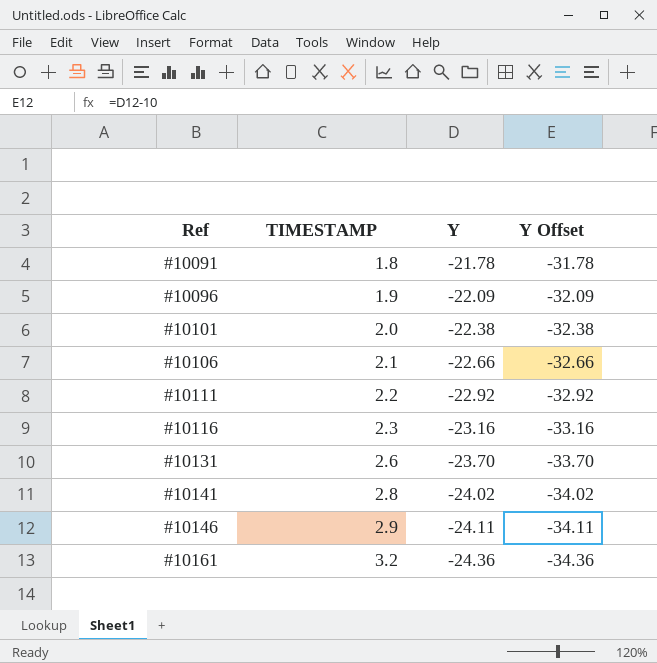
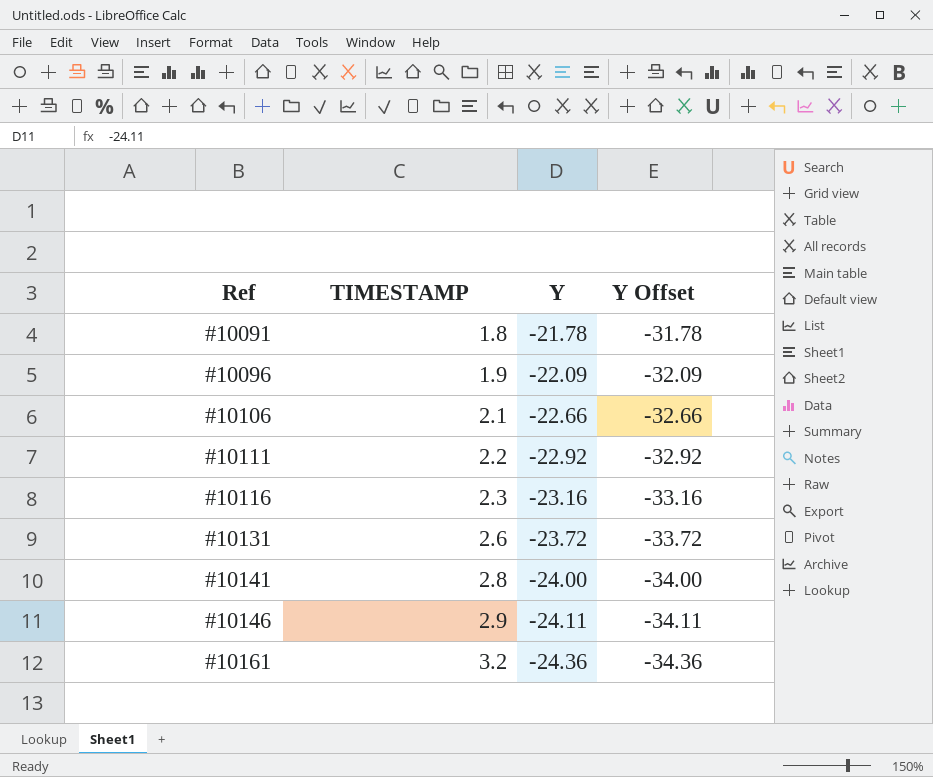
row #10101: 2.0 | -22.38 | -32.38 -> none
#10131 | Y: -23.70 -> -23.72
#10131 | Y Offset: -33.70 -> -33.72
#10141 | Y: -24.02 -> -24.00
#10141 | Y Offset: -34.02 -> -34.00

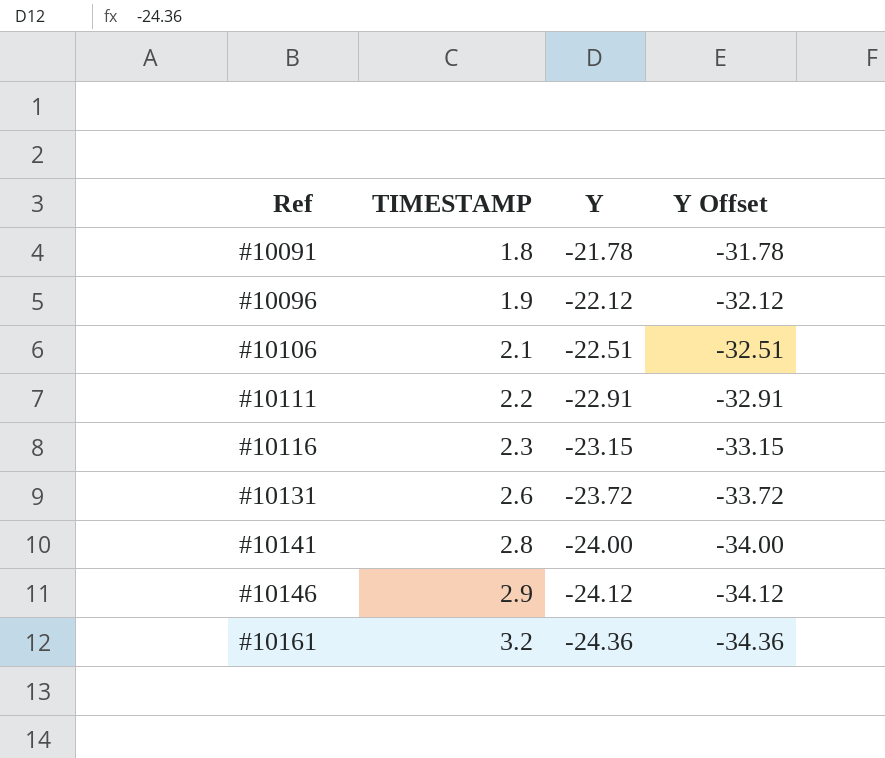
#10096 | Y: -22.09 -> -22.12
#10096 | Y Offset: -32.09 -> -32.12
#10106 | Y: -22.66 -> -22.51
#10106 | Y Offset: -32.66 -> -32.51
#10111 | Y: -22.92 -> -22.91
#10111 | Y Offset: -32.92 -> -32.91
#10116 | Y: -23.16 -> -23.15
#10116 | Y Offset: -33.16 -> -33.15
#10146 | Y: -24.11 -> -24.12
#10146 | Y Offset: -34.11 -> -34.12

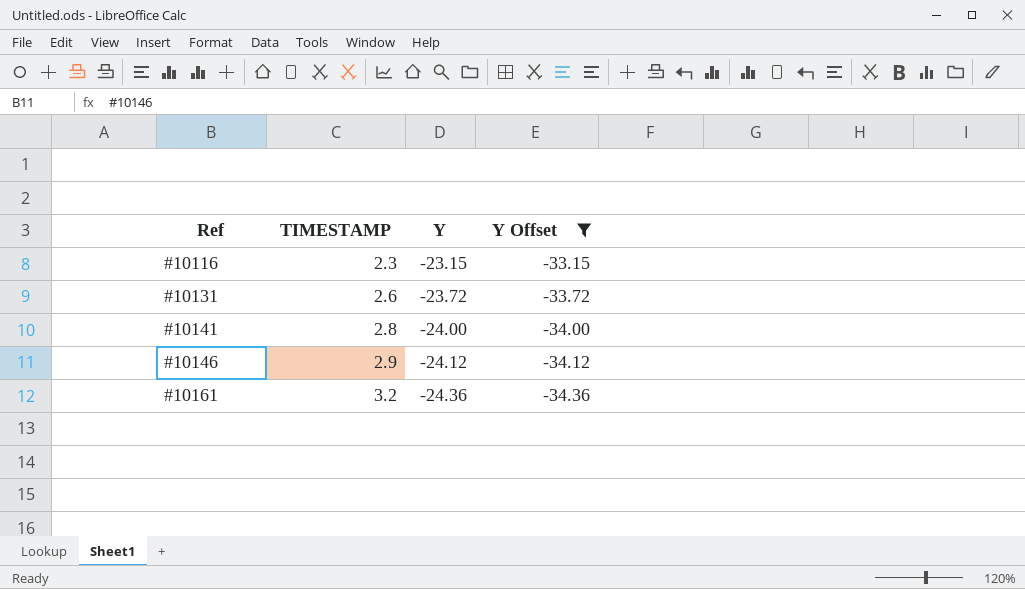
filter: none -> Y Offset <= -33.15

